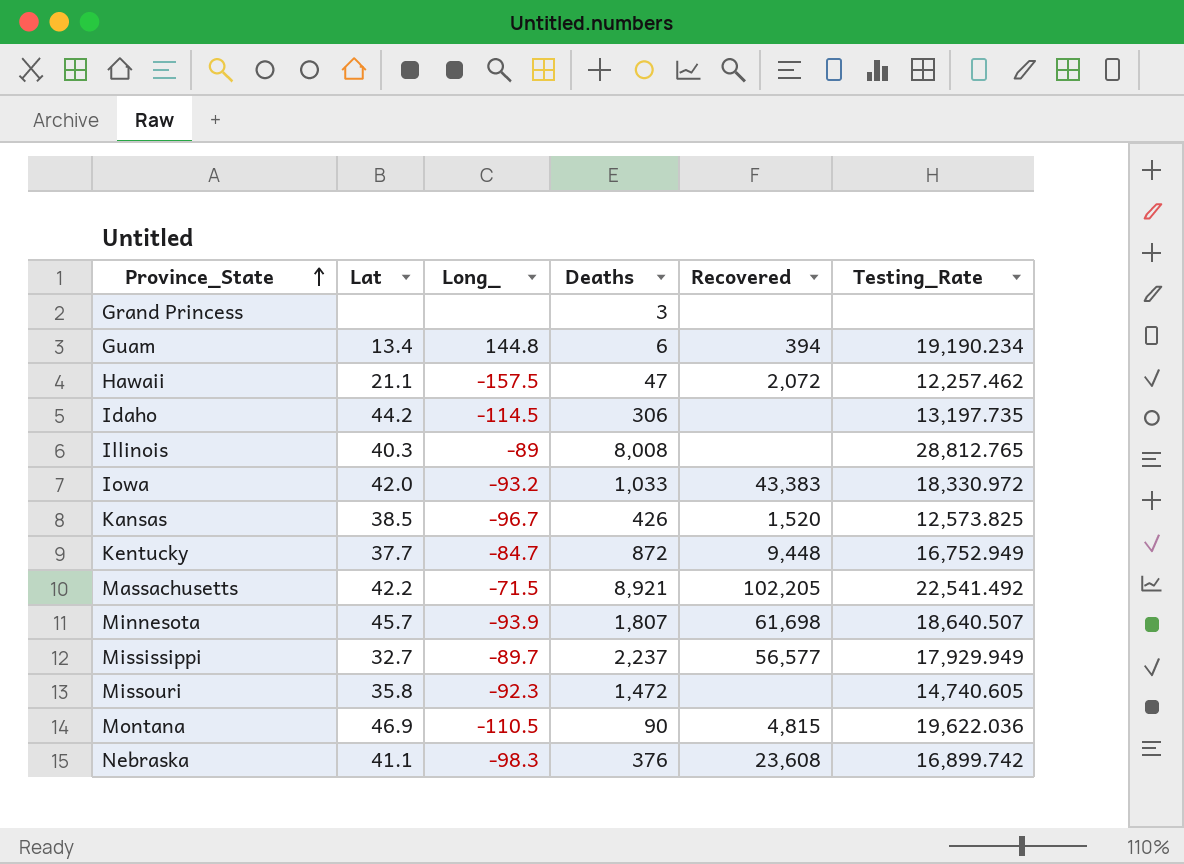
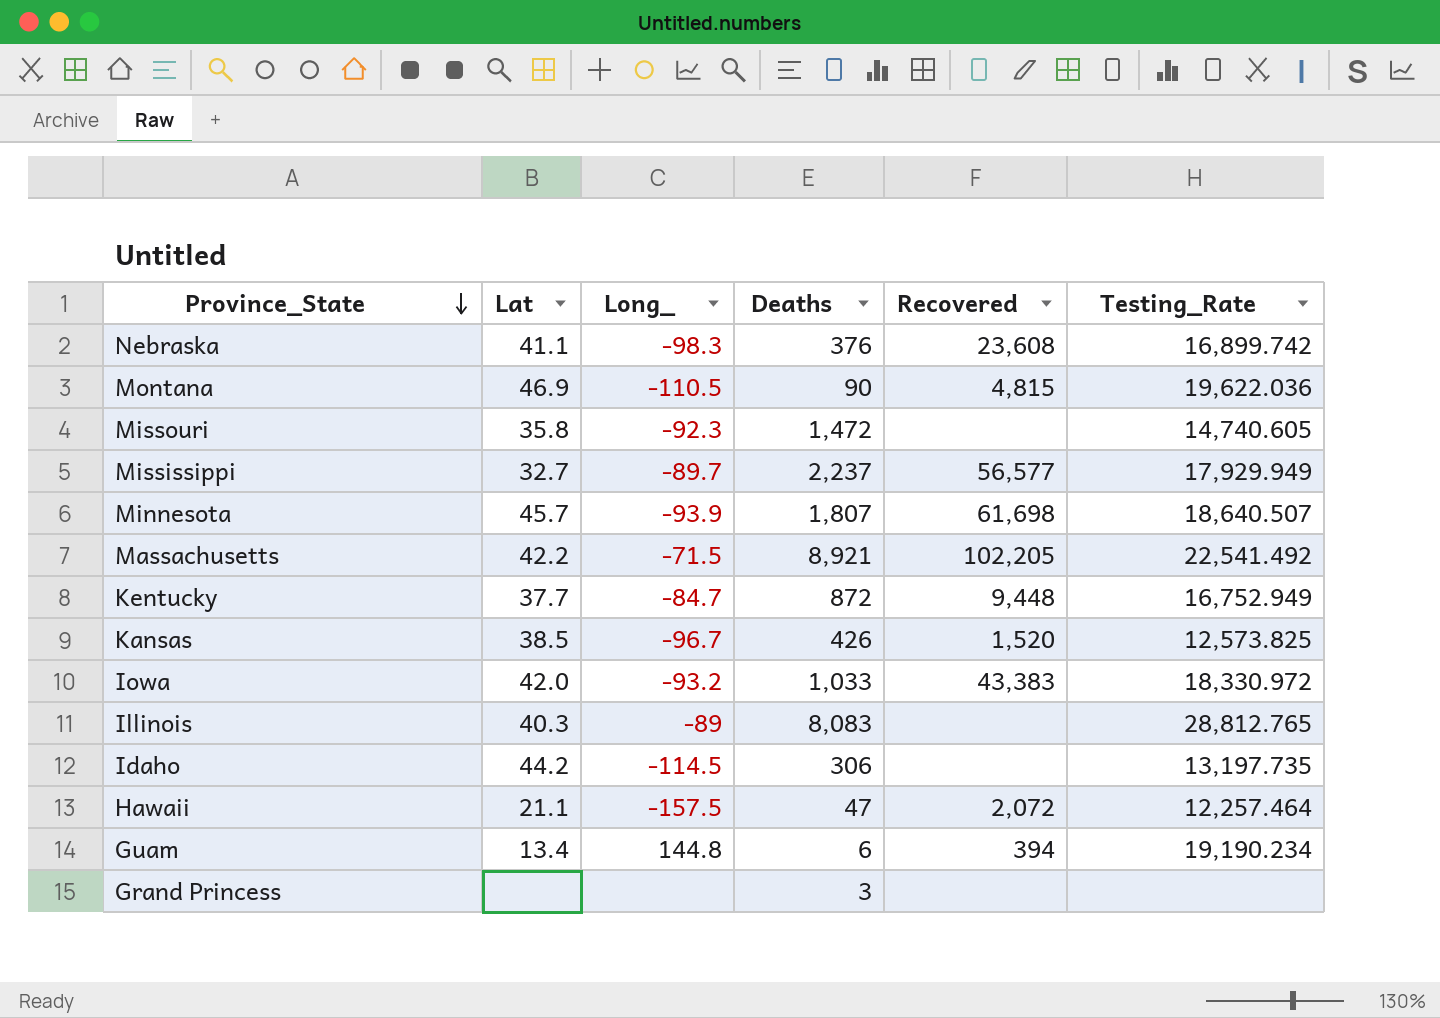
row order: Province_State ascending -> Province_State descending
Illinois | Deaths: 8,008 -> 8,083
Hawaii | Testing_Rate: 12,257.462 -> 12,257.464

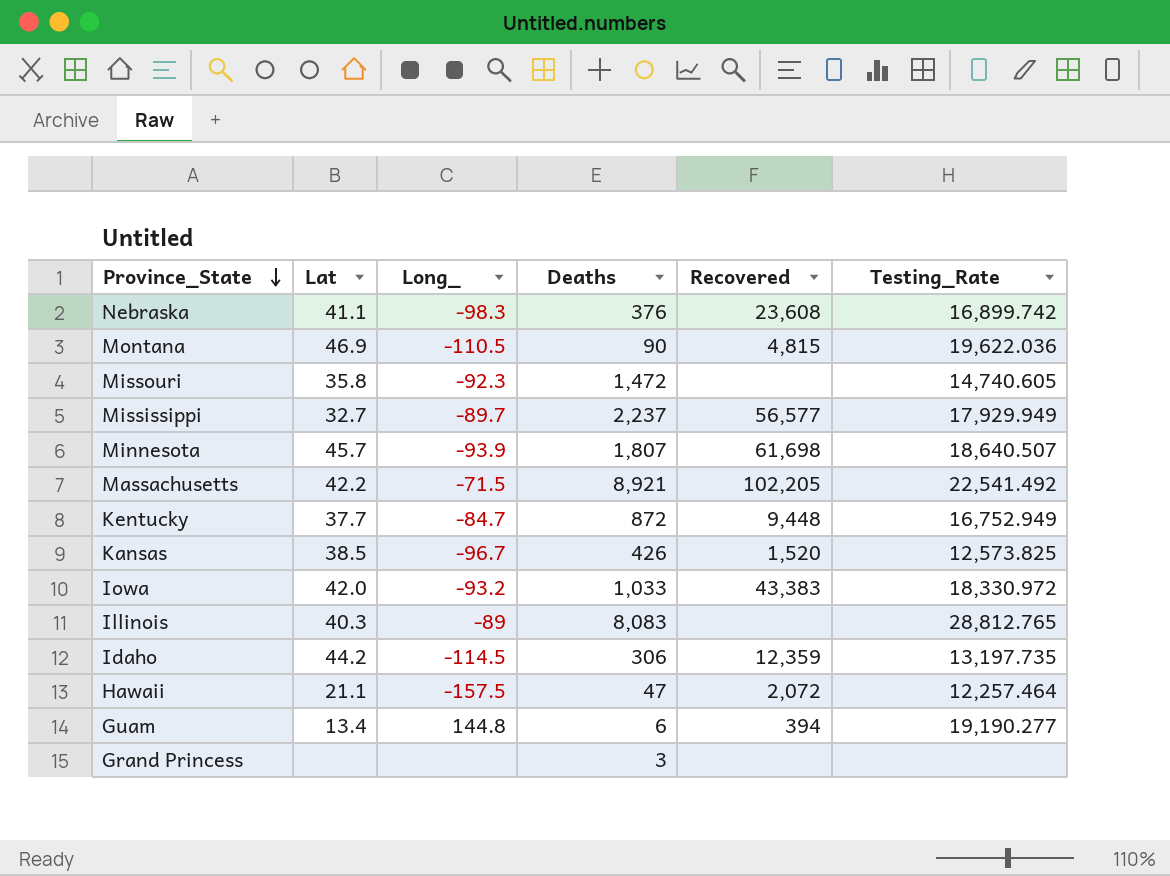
Idaho | Recovered: none -> 12,359
Guam | Testing_Rate: 19,190.234 -> 19,190.277

